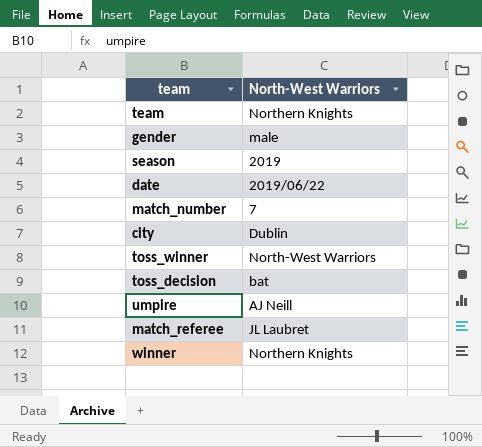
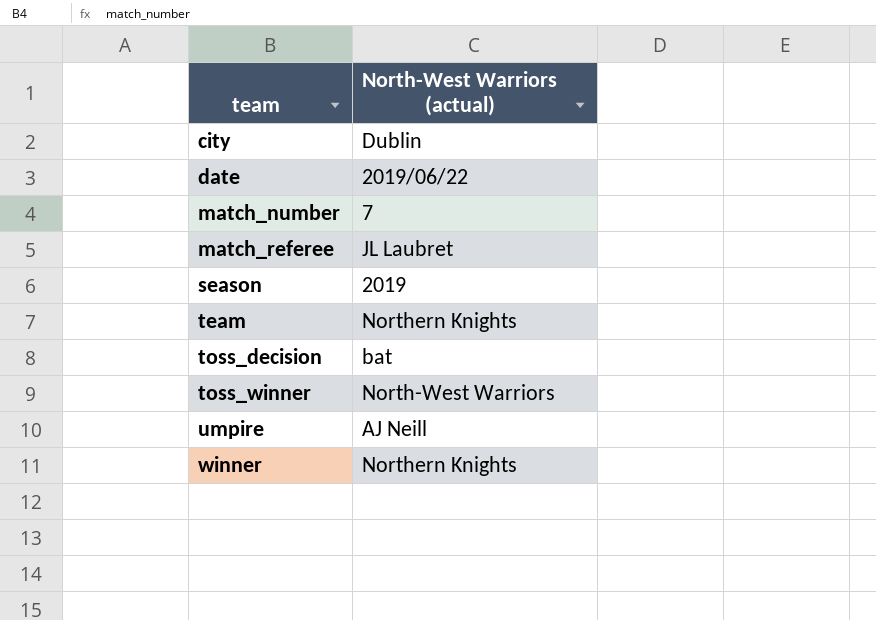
row order: none -> team ascending
column name: North-West Warriors -> North-West Warriors (actual)
row gender: male -> none

